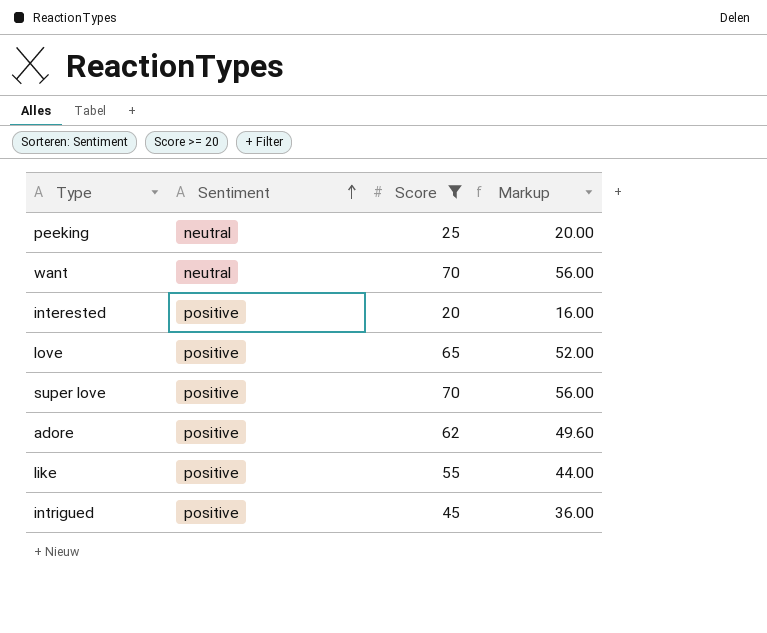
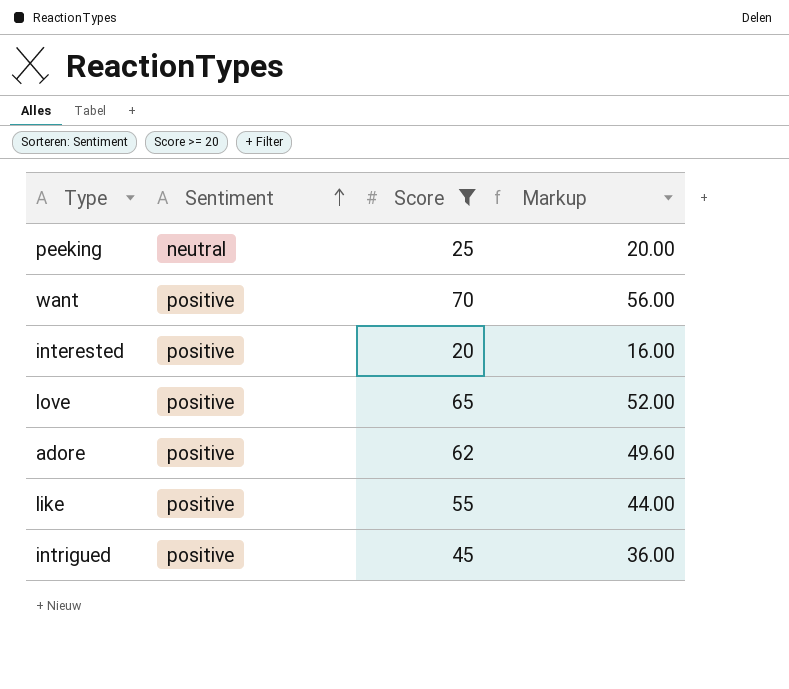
row super love: positive | 70 | 56.00 -> none
want | Sentiment: neutral -> positive

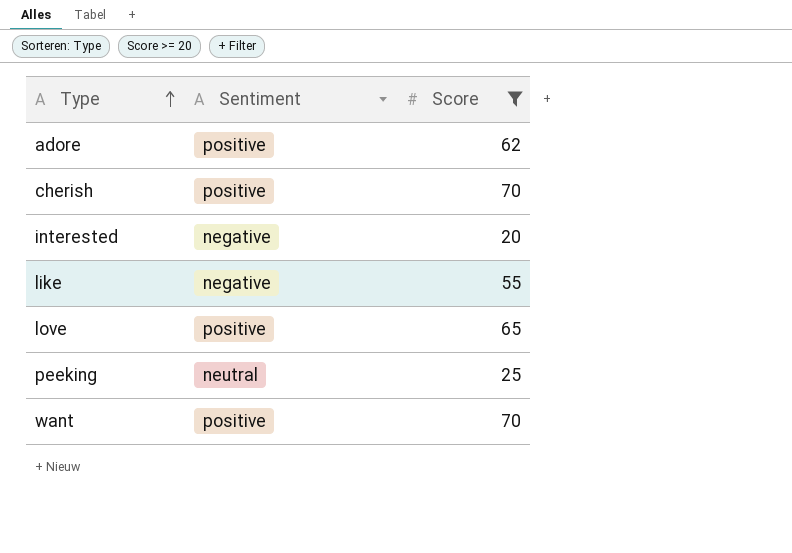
row order: Sentiment ascending -> Type ascending
column Markup | formula: [Score] * 0.8 -> none
row intrigued: positive | 45 | 36.00 -> none
row cherish: none -> positive | 70
interested | Sentiment: positive -> negative
like | Sentiment: positive -> negative

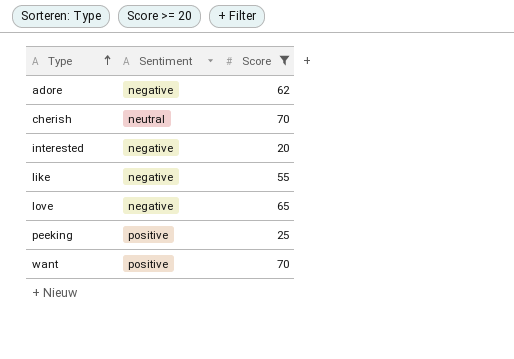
adore | Sentiment: positive -> negative
cherish | Sentiment: positive -> neutral
love | Sentiment: positive -> negative
peeking | Sentiment: neutral -> positive

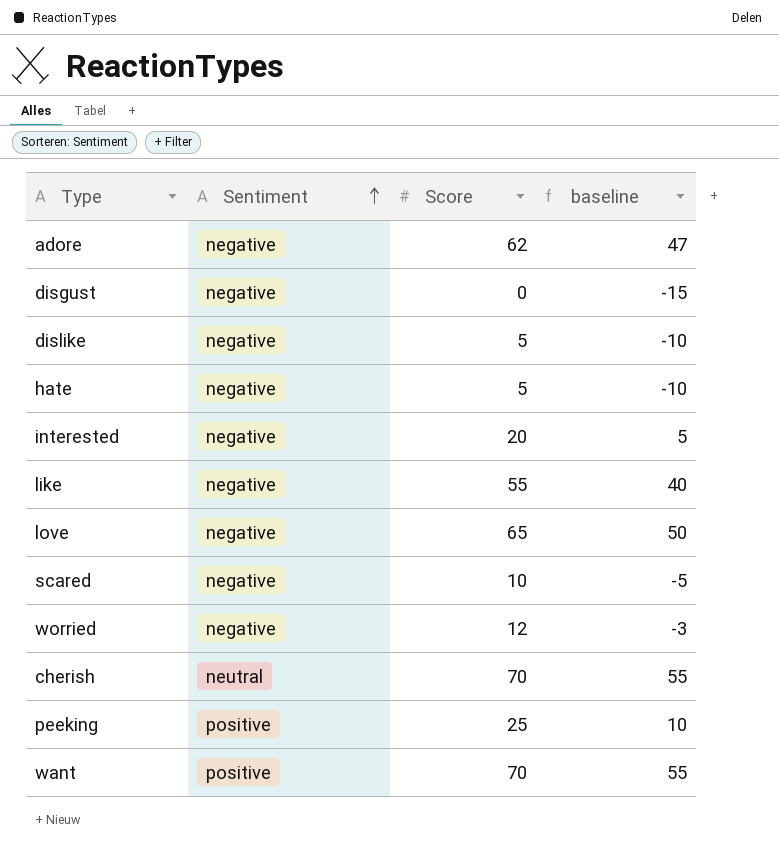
filter: Score >= 20 -> none
row order: Type ascending -> Sentiment ascending
column baseline | formula: none -> [Score] - 15

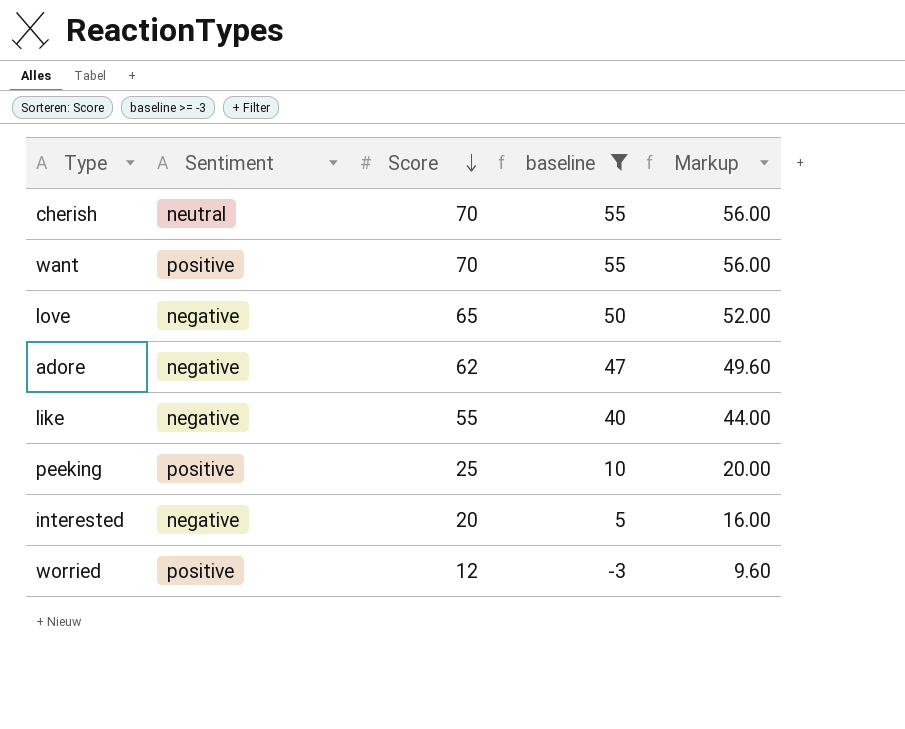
filter: none -> baseline >= -3
row order: Sentiment ascending -> Score descending
column Markup | formula: none -> [Score] * 0.8
worried | Sentiment: negative -> positive

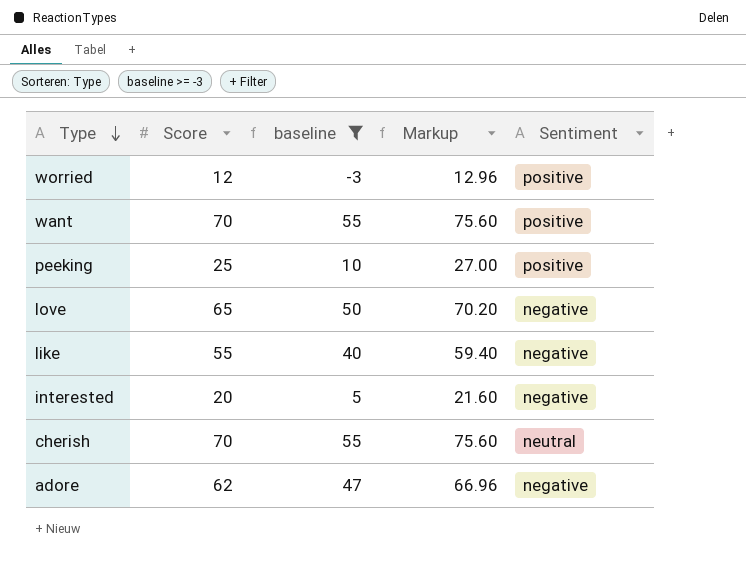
row order: Score descending -> Type descending
column Markup | formula: [Score] * 0.8 -> [Score] * 1.08
column Sentiment | position: 2 -> 5

